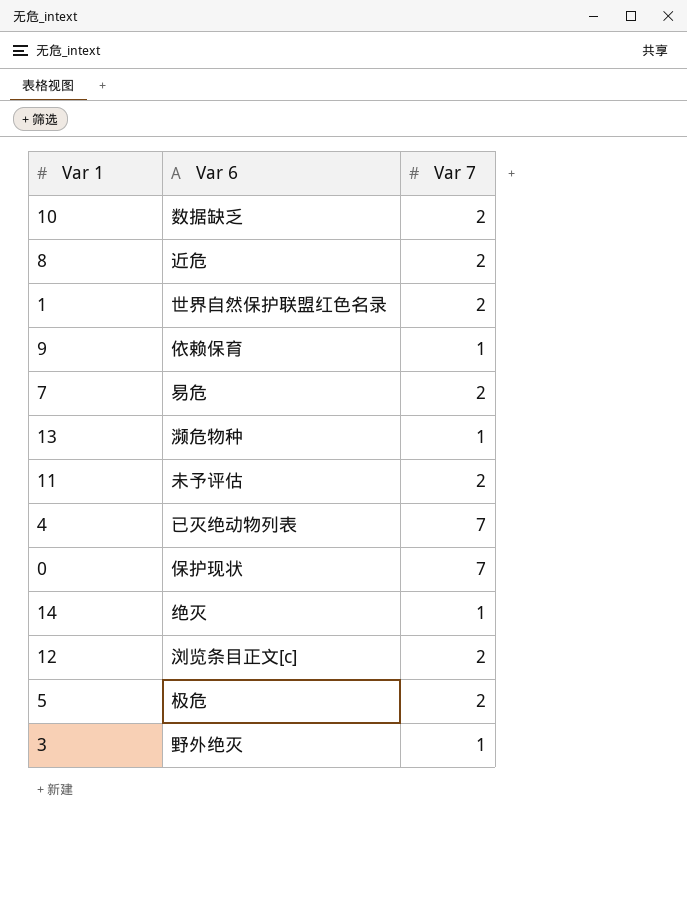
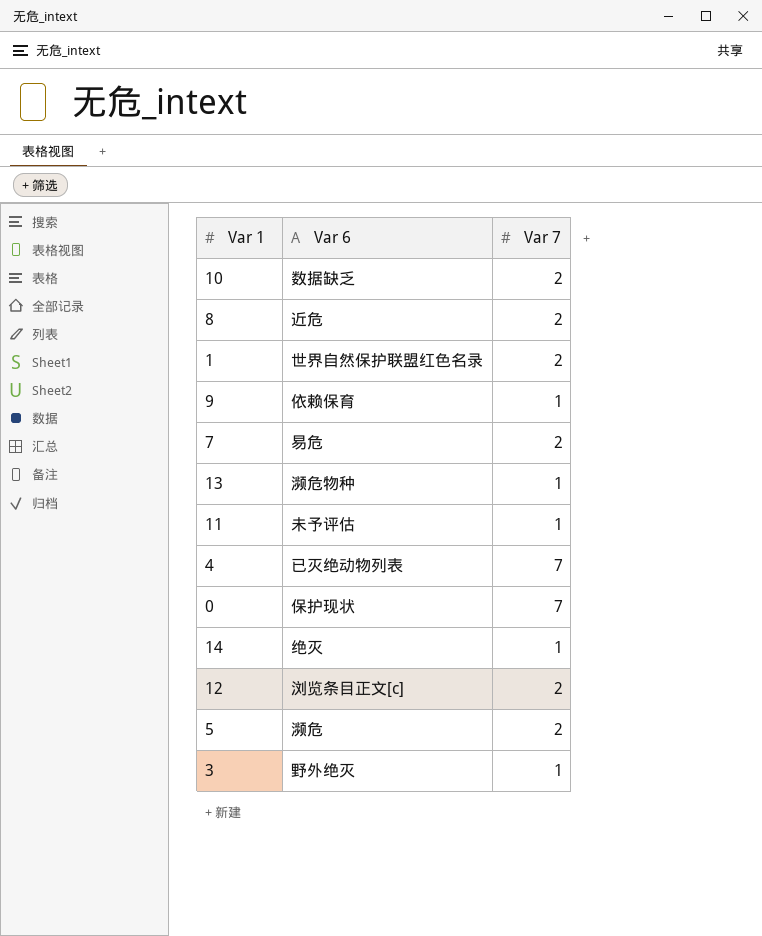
11 | Var 7: 2 -> 1
5 | Var 6: 极危 -> 濒危

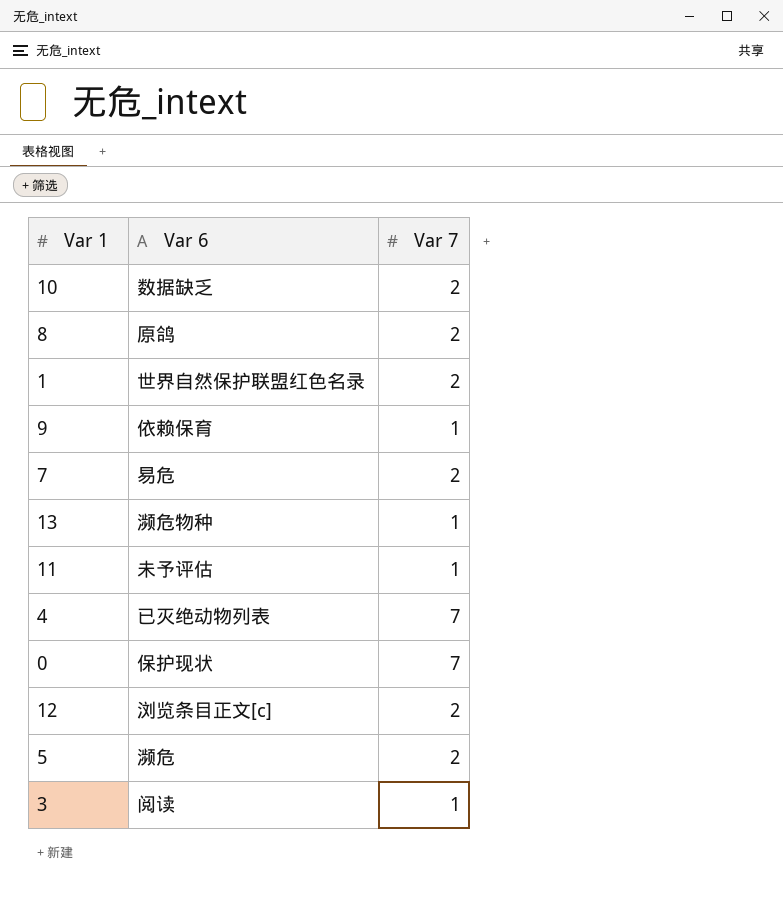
row 14: 绝灭 | 1 -> none
8 | Var 6: 近危 -> 原鸽
3 | Var 6: 野外绝灭 -> 阅读

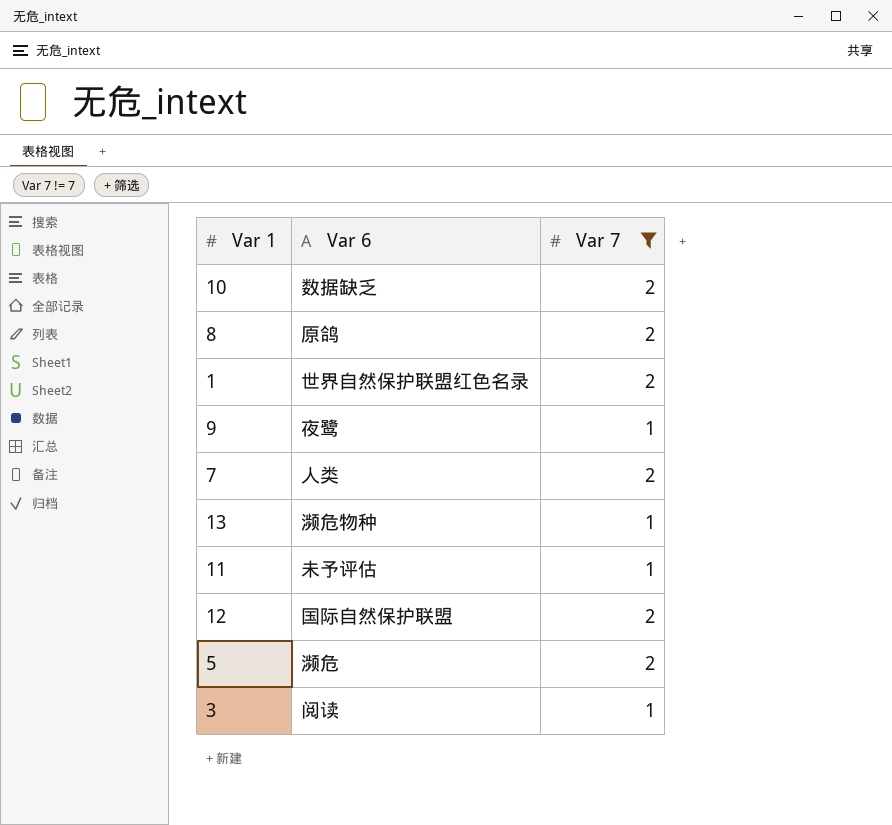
filter: none -> Var 7 != 7
9 | Var 6: 依赖保育 -> 夜鹭
7 | Var 6: 易危 -> 人类
12 | Var 6: 浏览条目正文[c] -> 国际自然保护联盟

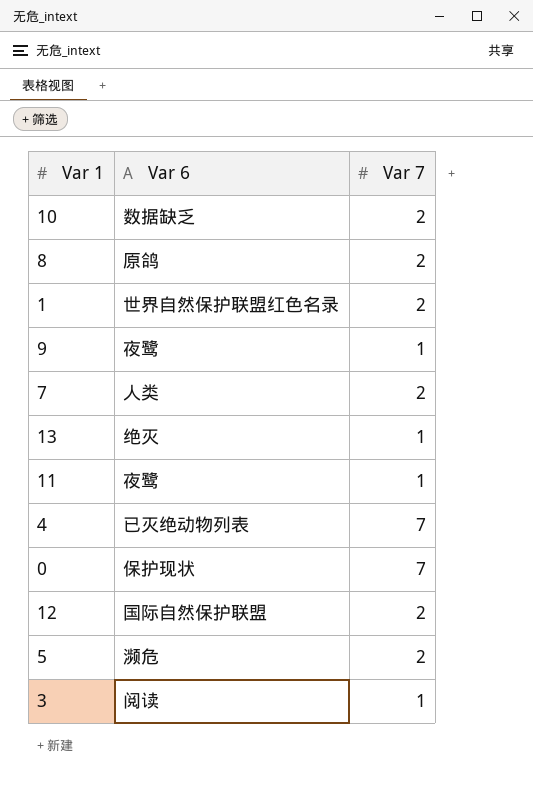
filter: Var 7 != 7 -> none
13 | Var 6: 濒危物种 -> 绝灭
11 | Var 6: 未予评估 -> 夜鹭

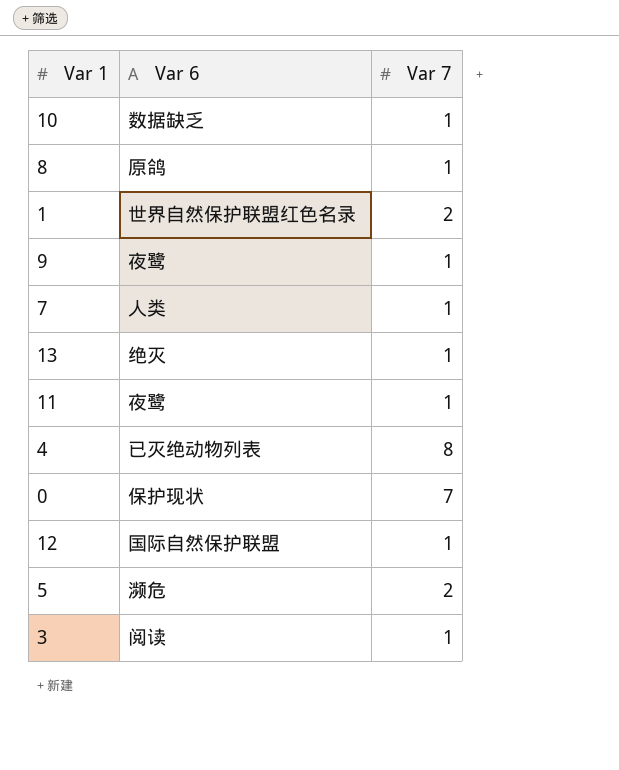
10 | Var 7: 2 -> 1
8 | Var 7: 2 -> 1
7 | Var 7: 2 -> 1
4 | Var 7: 7 -> 8
12 | Var 7: 2 -> 1

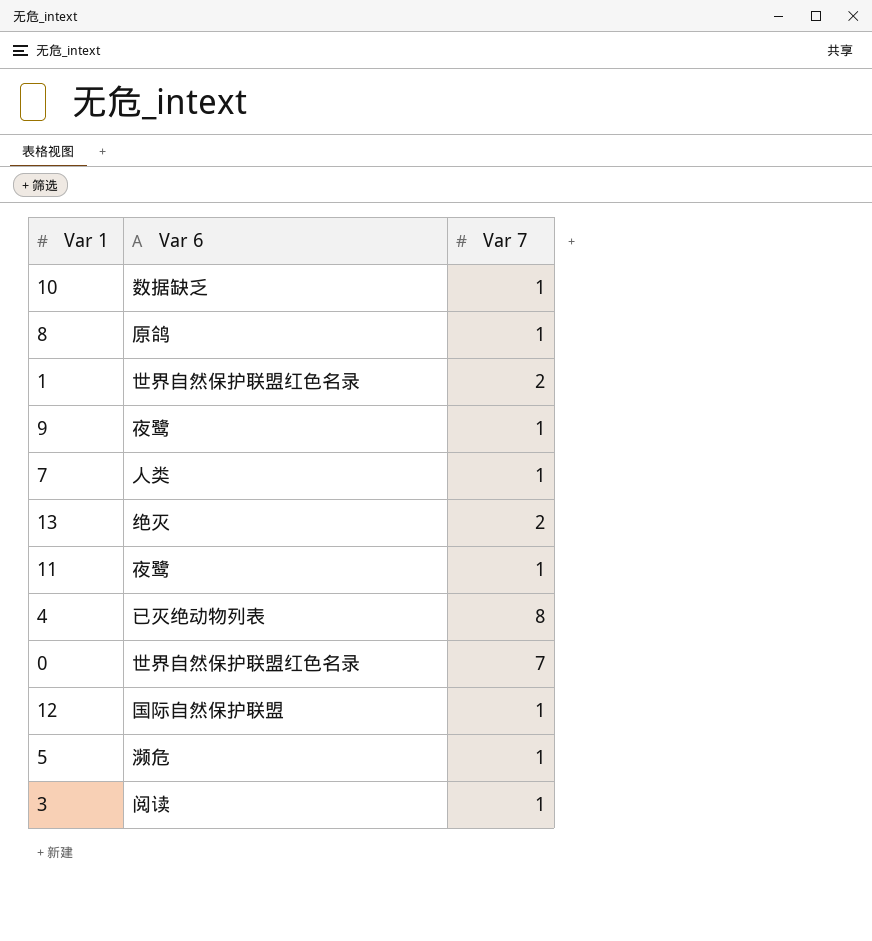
13 | Var 7: 1 -> 2
0 | Var 6: 保护现状 -> 世界自然保护联盟红色名录
5 | Var 7: 2 -> 1

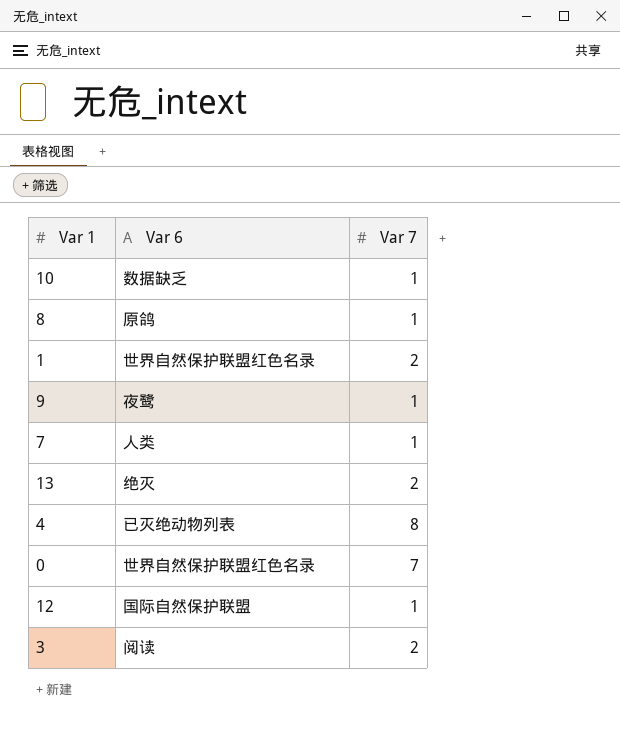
row 11: 夜鹭 | 1 -> none
row 5: 濒危 | 1 -> none
3 | Var 7: 1 -> 2

